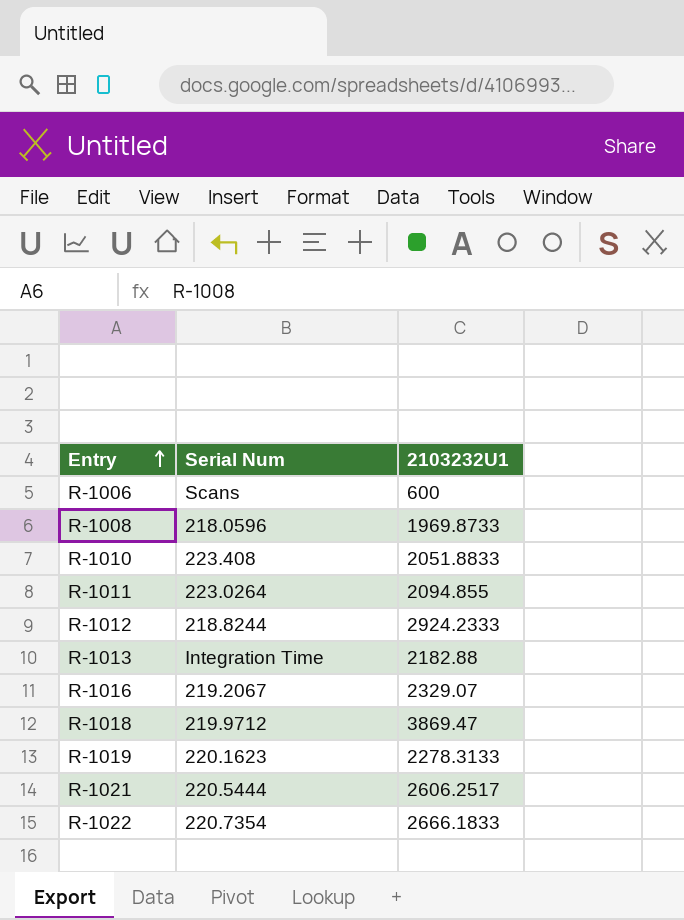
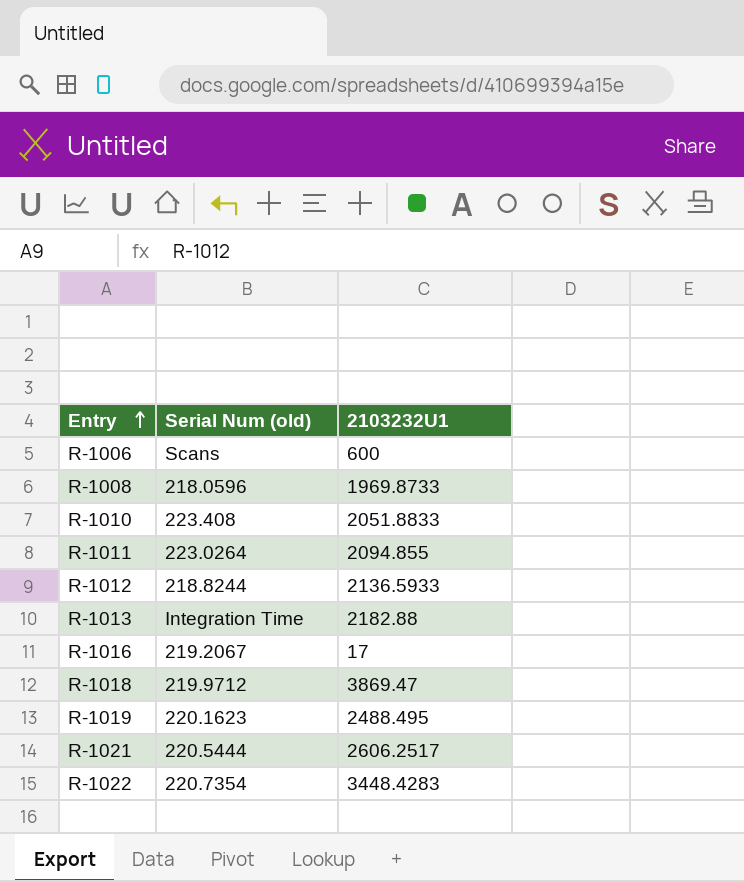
column name: Serial Num -> Serial Num (old)
R-1012 | 2103232U1: 2924.2333 -> 2136.5933
R-1016 | 2103232U1: 2329.07 -> 17
R-1019 | 2103232U1: 2278.3133 -> 2488.495
R-1022 | 2103232U1: 2666.1833 -> 3448.4283

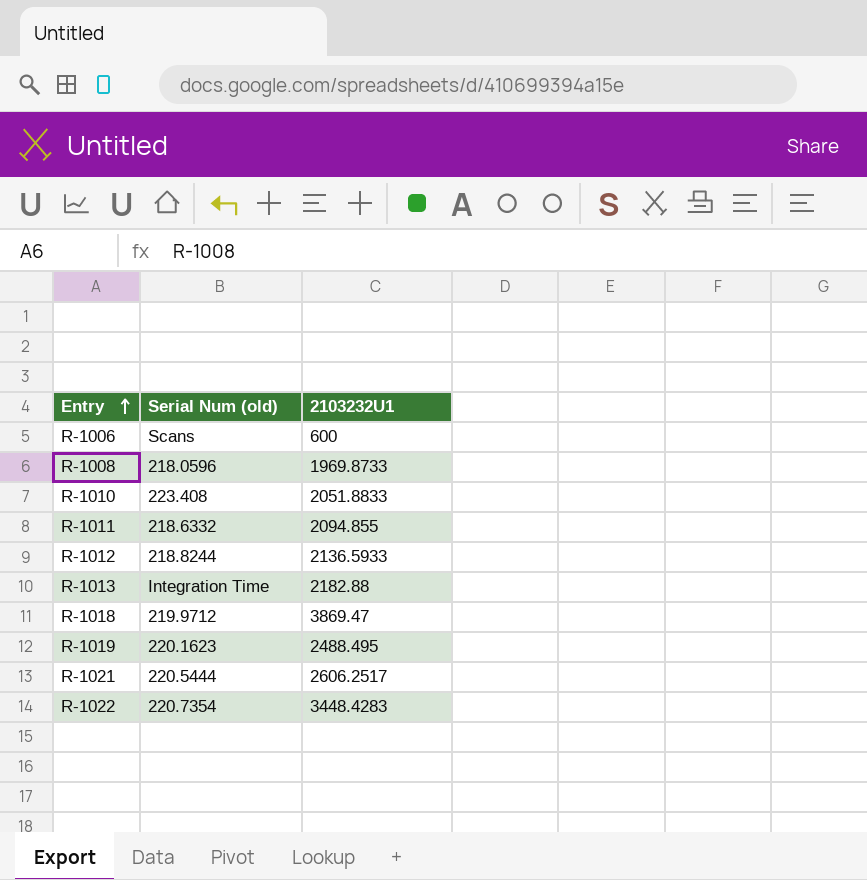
row R-1016: 219.2067 | 17 -> none
R-1011 | Serial Num (old): 223.0264 -> 218.6332

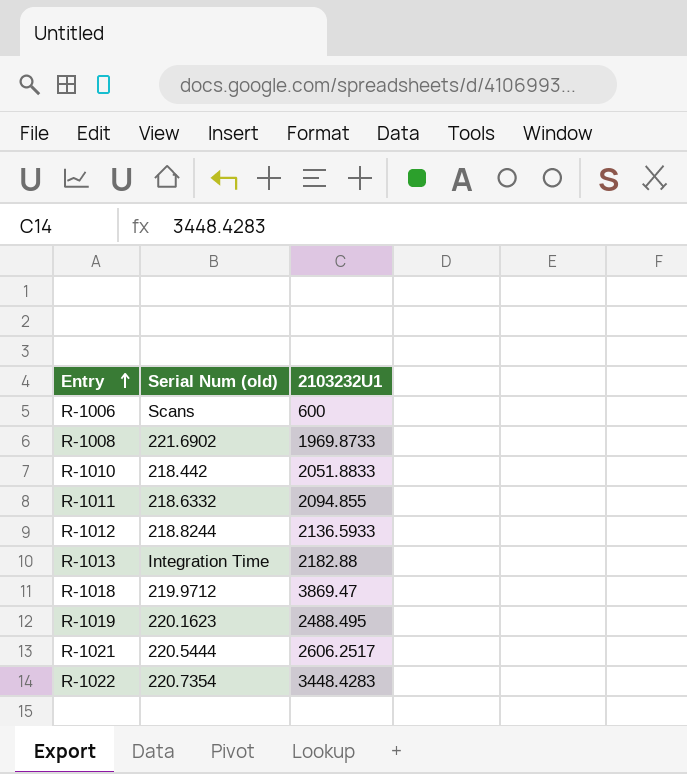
R-1008 | Serial Num (old): 218.0596 -> 221.6902
R-1010 | Serial Num (old): 223.408 -> 218.442

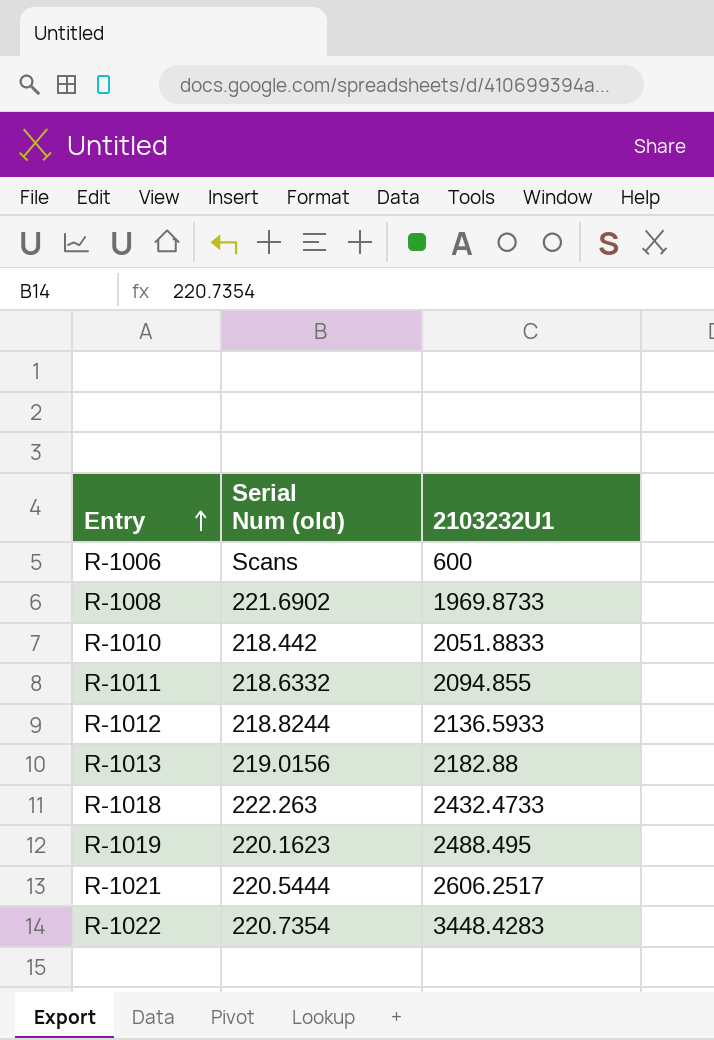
R-1013 | Serial Num (old): Integration Time -> 219.0156
R-1018 | Serial Num (old): 219.9712 -> 222.263
R-1018 | 2103232U1: 3869.47 -> 2432.4733

